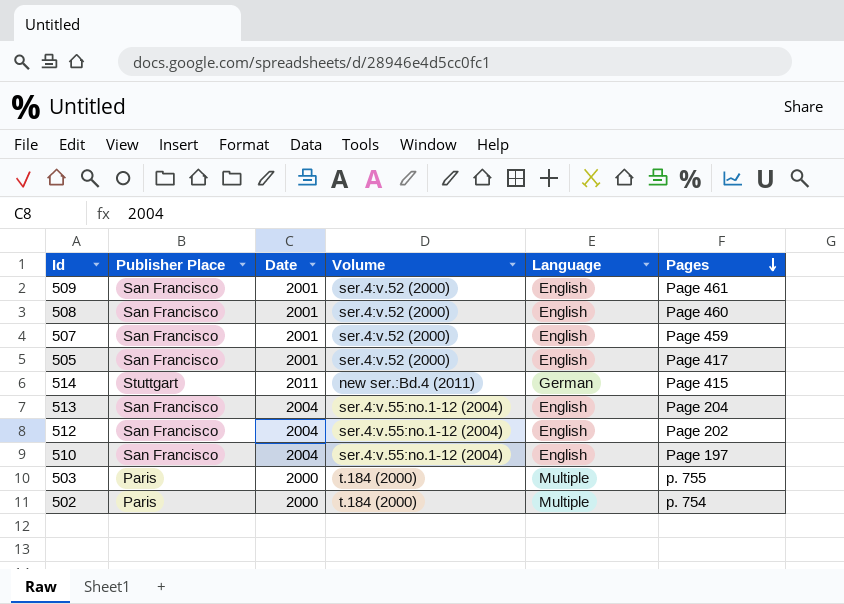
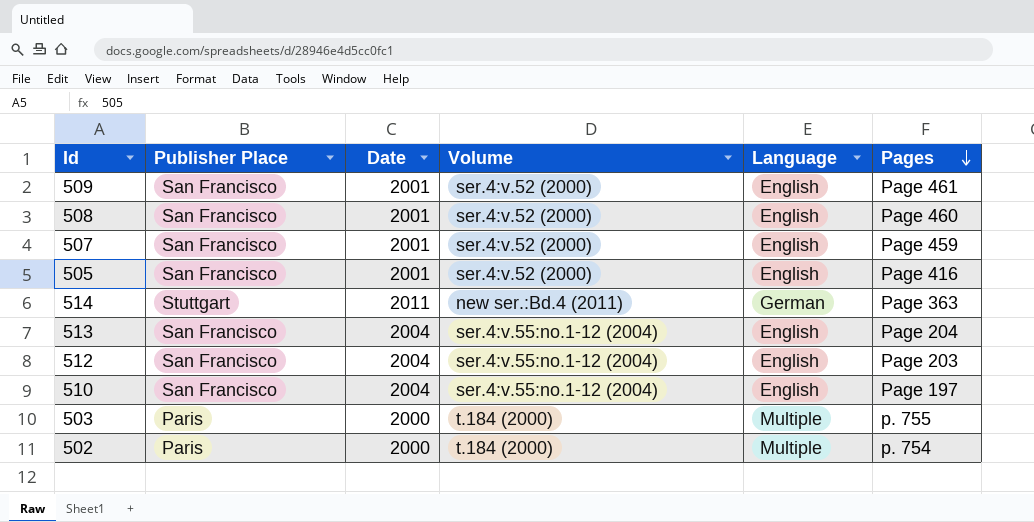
505 | Pages: Page 417 -> Page 416
514 | Pages: Page 415 -> Page 363
512 | Pages: Page 202 -> Page 203

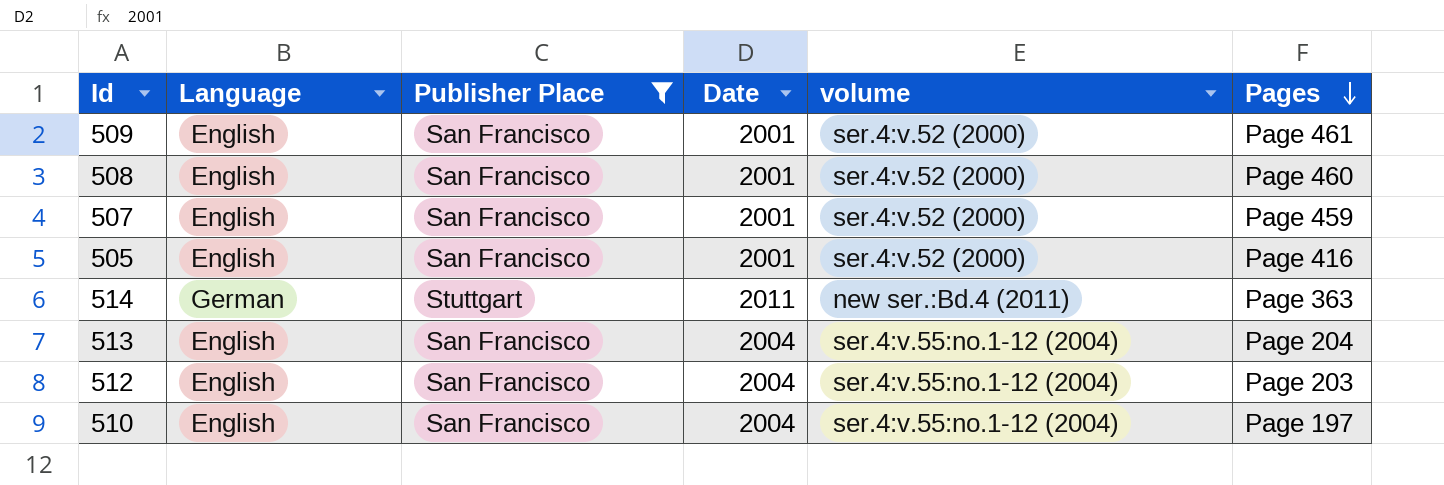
filter: none -> Publisher Place != Paris
column Language | position: 5 -> 2
column name: Volume -> volume

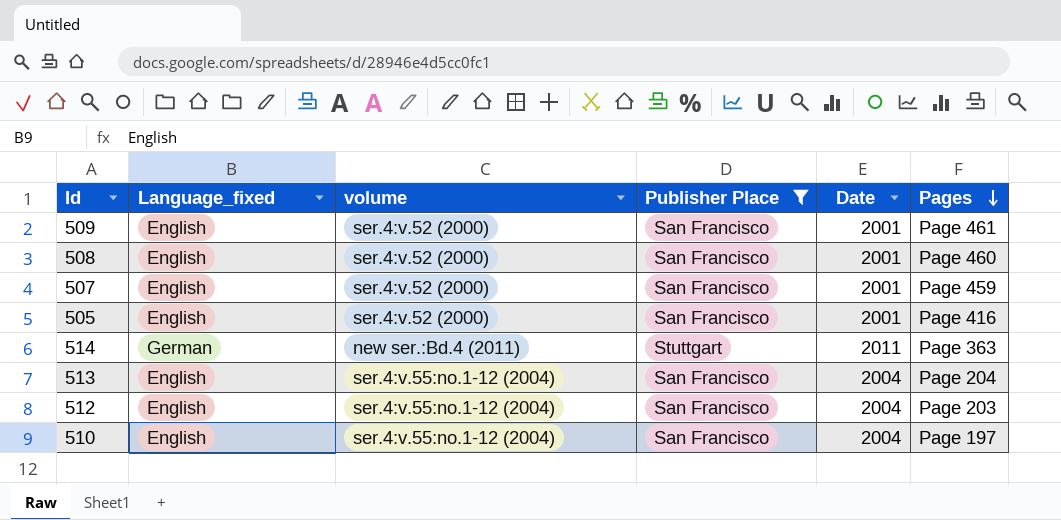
column name: Language -> Language_fixed
column volume | position: 5 -> 3

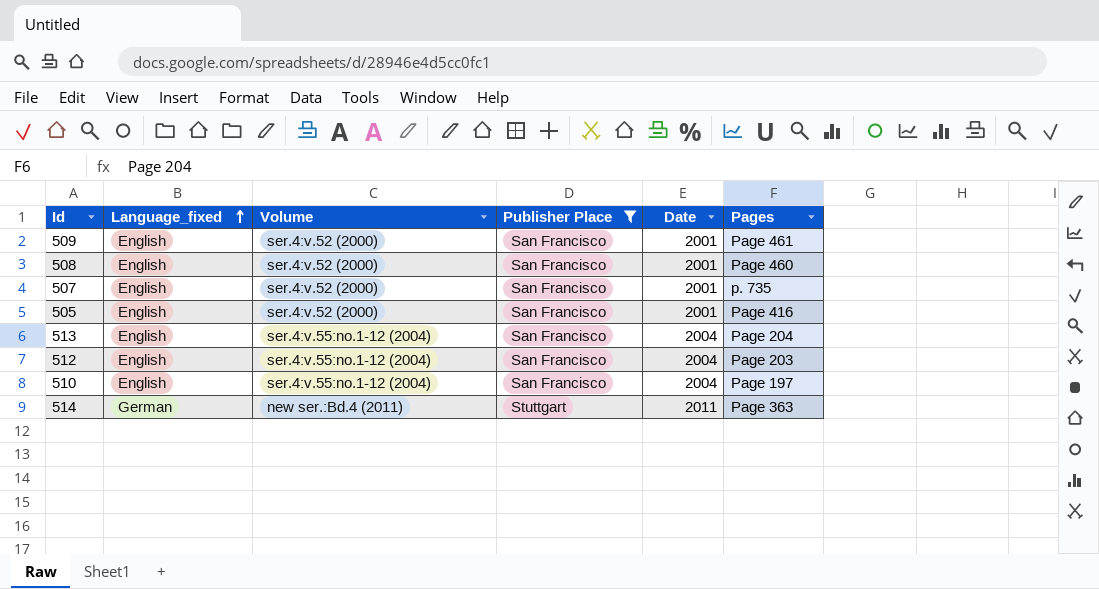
row order: Pages descending -> Language_fixed ascending
column name: volume -> Volume
507 | Pages: Page 459 -> p. 735

